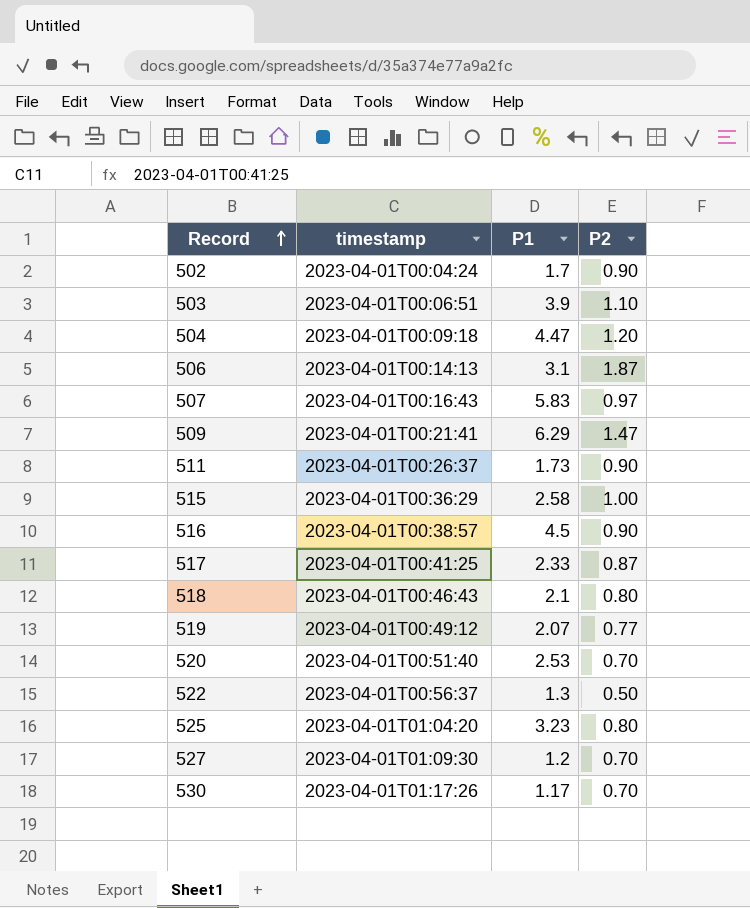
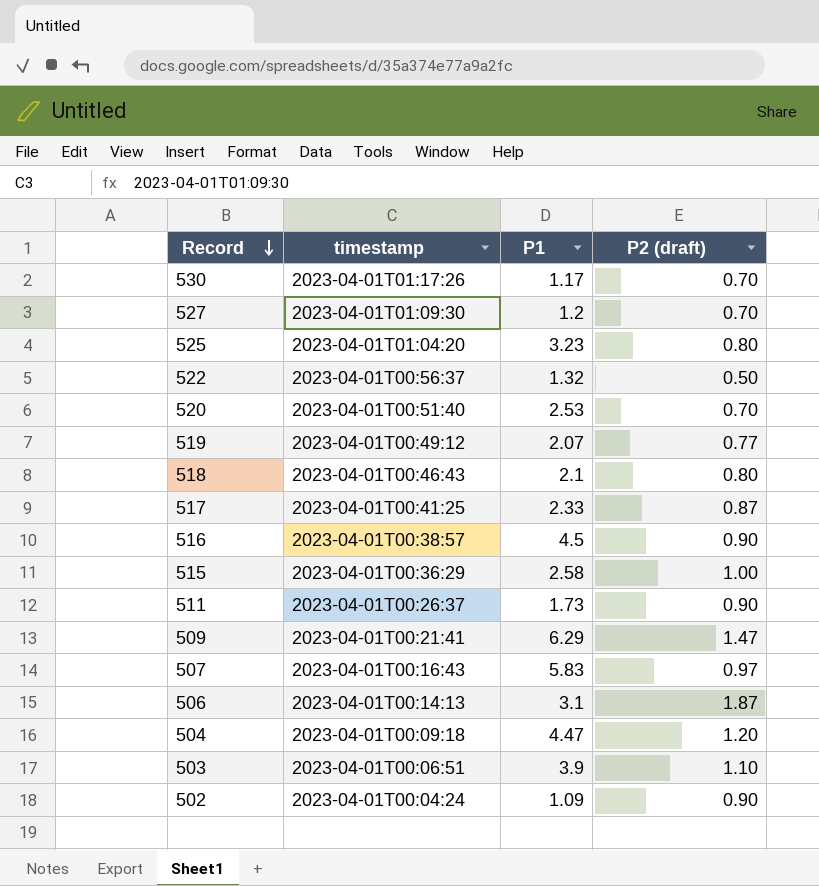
row order: Record ascending -> Record descending
column name: P2 -> P2 (draft)
522 | P1: 1.3 -> 1.32
502 | P1: 1.7 -> 1.09

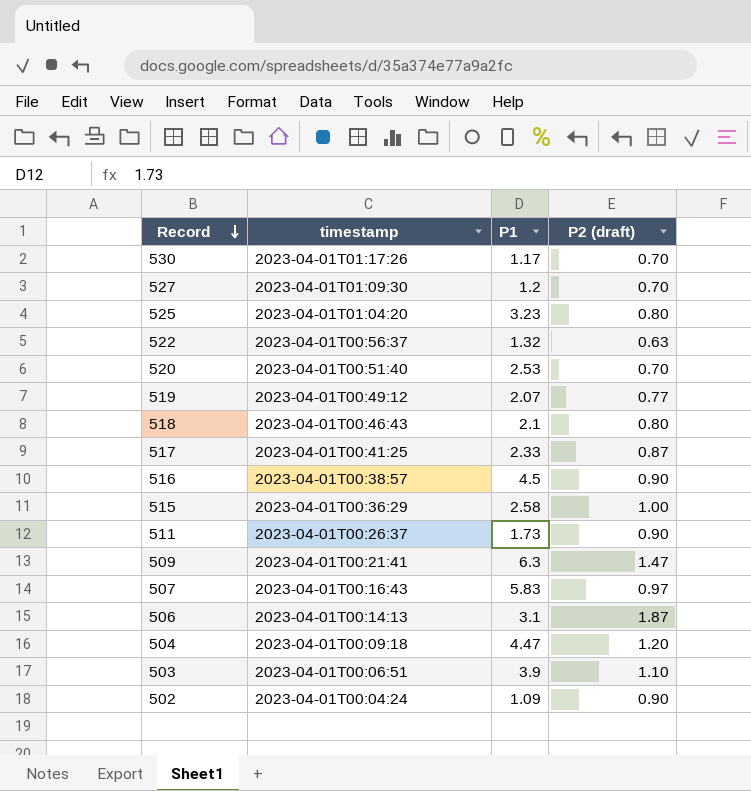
522 | P2 (draft): 0.50 -> 0.63
509 | P1: 6.29 -> 6.3

